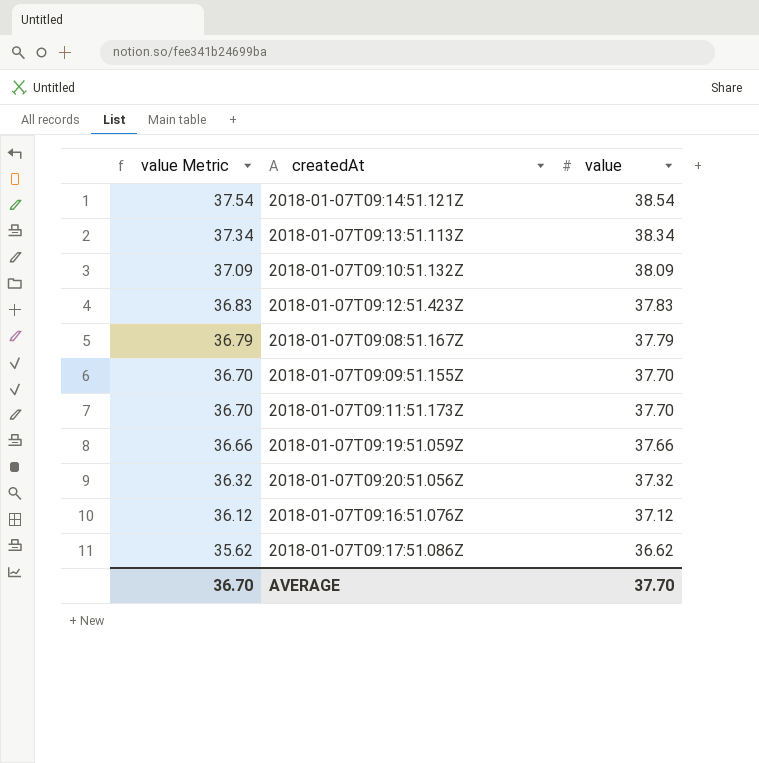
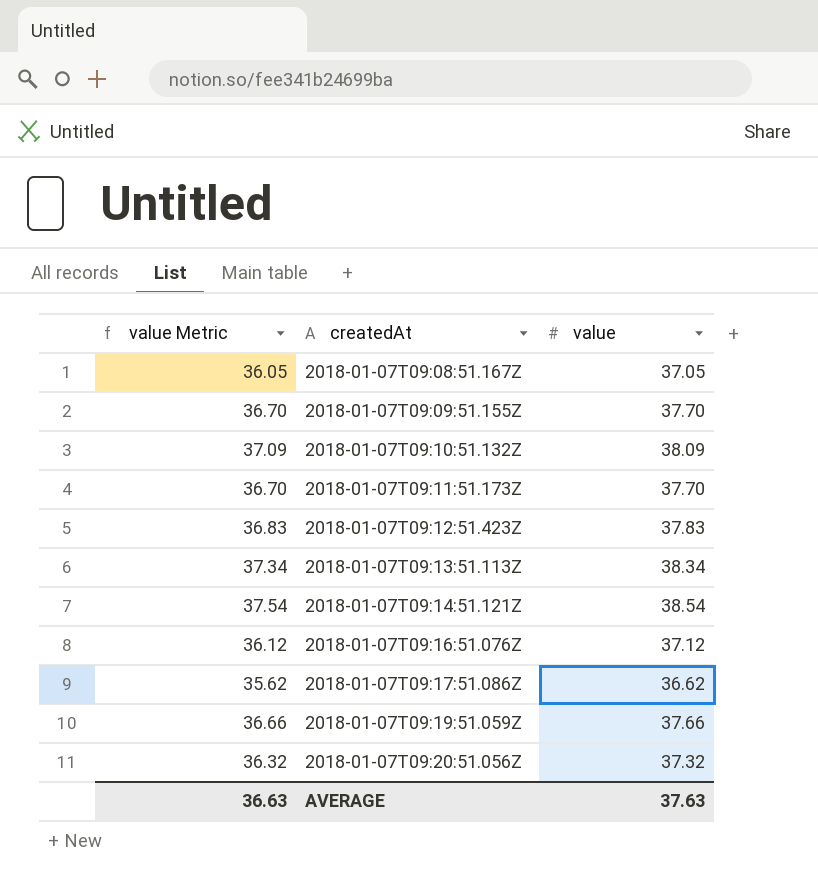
row order: value Metric descending -> createdAt ascending
2018-01-07T09:08:51.167Z | value Metric: 36.79 -> 36.05
2018-01-07T09:08:51.167Z | value: 37.79 -> 37.05
AVERAGE | value Metric: 36.70 -> 36.63
AVERAGE | value: 37.70 -> 37.63

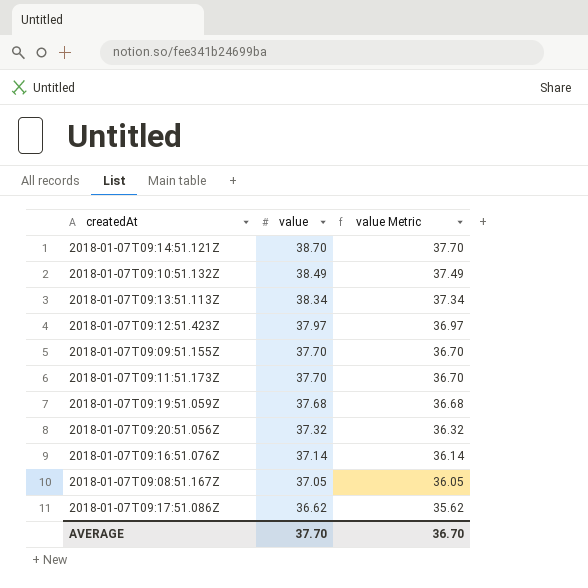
row order: createdAt ascending -> value descending
column value Metric | position: 1 -> 3
2018-01-07T09:14:51.121Z | value: 38.54 -> 38.70
2018-01-07T09:14:51.121Z | value Metric: 37.54 -> 37.70
2018-01-07T09:10:51.132Z | value: 38.09 -> 38.49
2018-01-07T09:10:51.132Z | value Metric: 37.09 -> 37.49
2018-01-07T09:12:51.423Z | value: 37.83 -> 37.97
2018-01-07T09:12:51.423Z | value Metric: 36.83 -> 36.97
2018-01-07T09:19:51.059Z | value: 37.66 -> 37.68
2018-01-07T09:19:51.059Z | value Metric: 36.66 -> 36.68
2018-01-07T09:16:51.076Z | value: 37.12 -> 37.14
2018-01-07T09:16:51.076Z | value Metric: 36.12 -> 36.14
AVERAGE | value: 37.63 -> 37.70
AVERAGE | value Metric: 36.63 -> 36.70

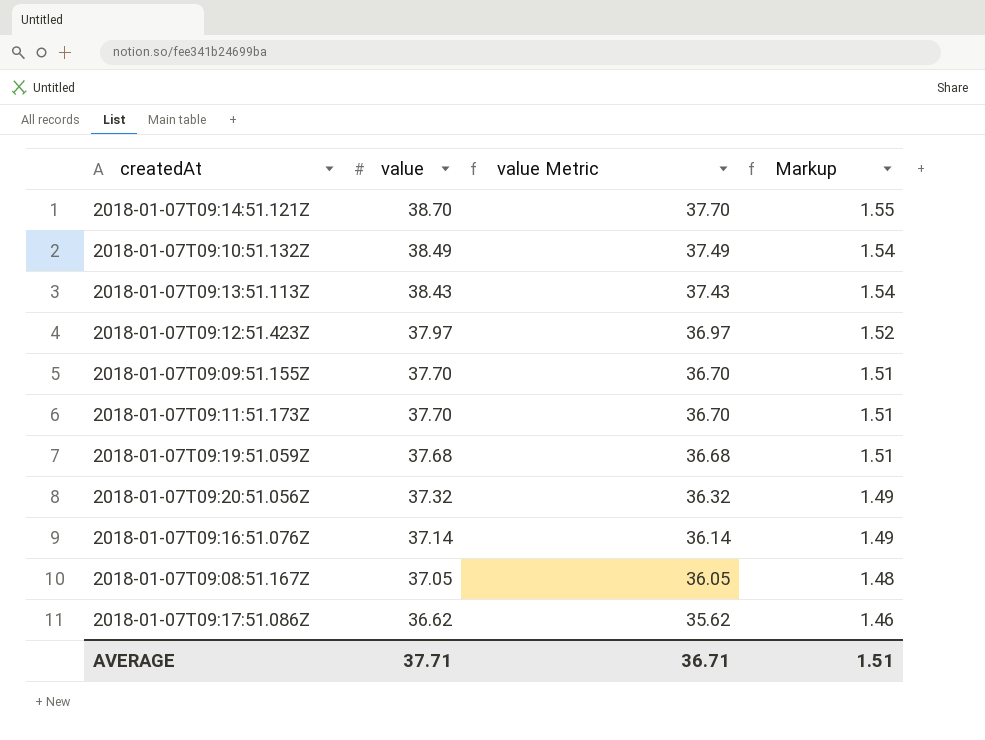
column Markup | formula: none -> [value] * 0.04
2018-01-07T09:13:51.113Z | value: 38.34 -> 38.43
2018-01-07T09:13:51.113Z | value Metric: 37.34 -> 37.43
AVERAGE | value: 37.70 -> 37.71
AVERAGE | value Metric: 36.70 -> 36.71

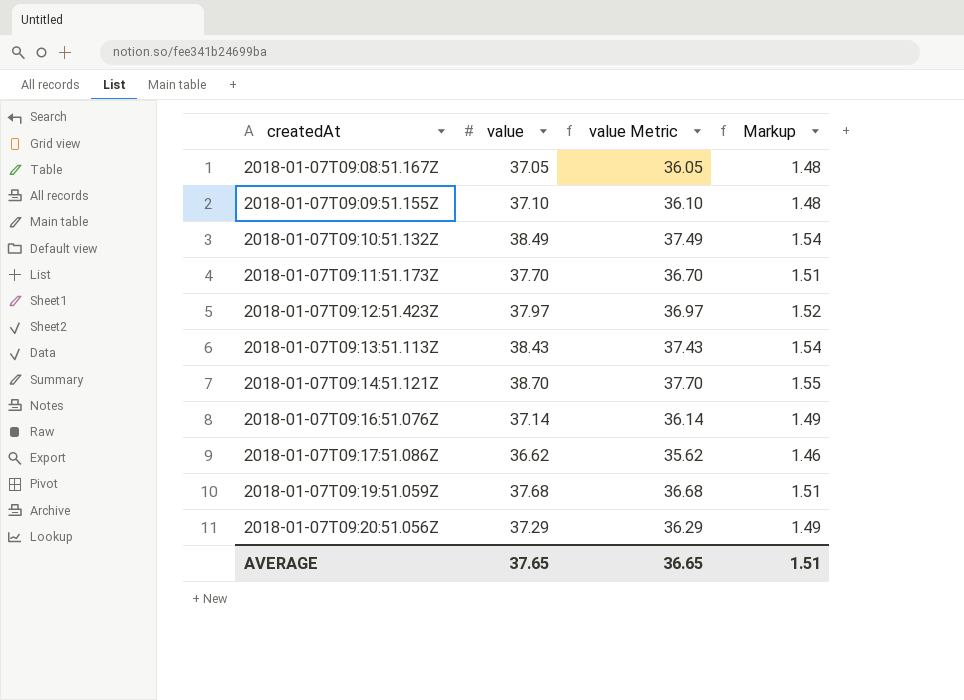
row order: value descending -> createdAt ascending
2018-01-07T09:09:51.155Z | value: 37.70 -> 37.10
2018-01-07T09:09:51.155Z | value Metric: 36.70 -> 36.10
2018-01-07T09:09:51.155Z | Markup: 1.51 -> 1.48
2018-01-07T09:20:51.056Z | value: 37.32 -> 37.29
2018-01-07T09:20:51.056Z | value Metric: 36.32 -> 36.29
AVERAGE | value: 37.71 -> 37.65
AVERAGE | value Metric: 36.71 -> 36.65

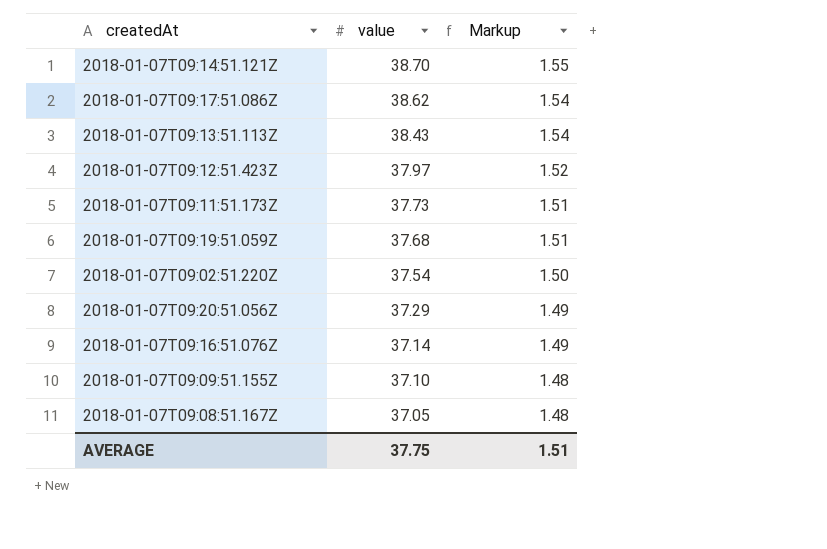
row order: createdAt ascending -> value descending
column value Metric | formula: [value] - 1 -> none
row 2018-01-07T09:10:51.132Z: 38.49 | 37.49 | 1.54 -> none
2018-01-07T09:17:51.086Z | value: 36.62 -> 38.62
2018-01-07T09:17:51.086Z | Markup: 1.46 -> 1.54
2018-01-07T09:11:51.173Z | value: 37.70 -> 37.73
row 2018-01-07T09:02:51.220Z: none -> 37.54 | 1.50
AVERAGE | value: 37.65 -> 37.75

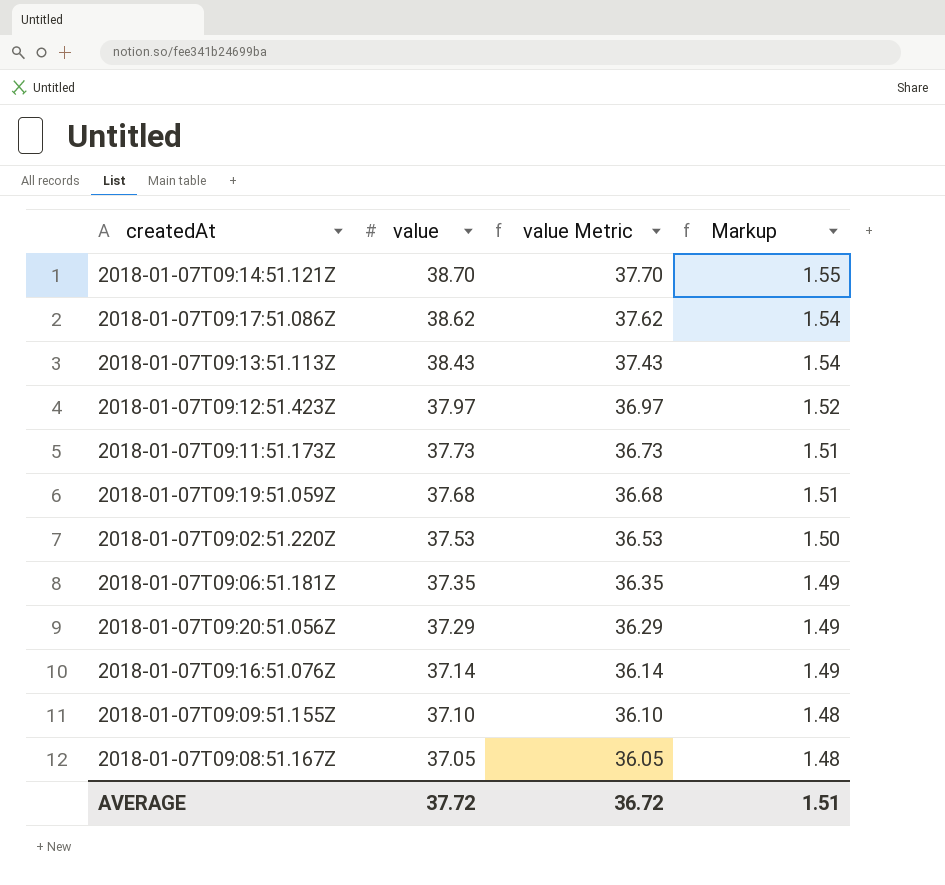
column value Metric | formula: none -> [value] - 1
2018-01-07T09:02:51.220Z | value: 37.54 -> 37.53
row 2018-01-07T09:06:51.181Z: none -> 37.35 | 36.35 | 1.49
AVERAGE | value: 37.75 -> 37.72

